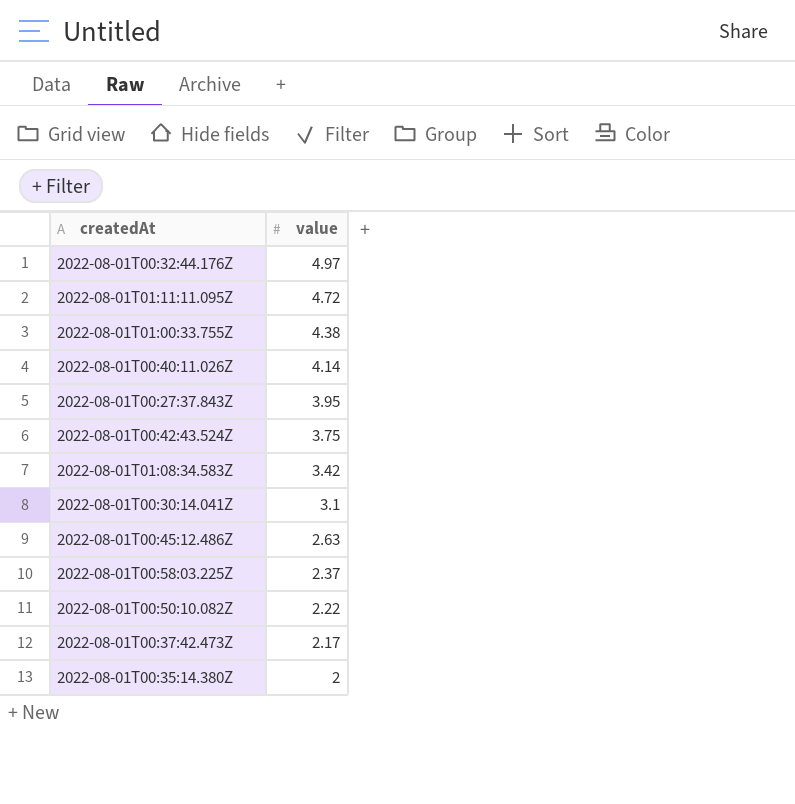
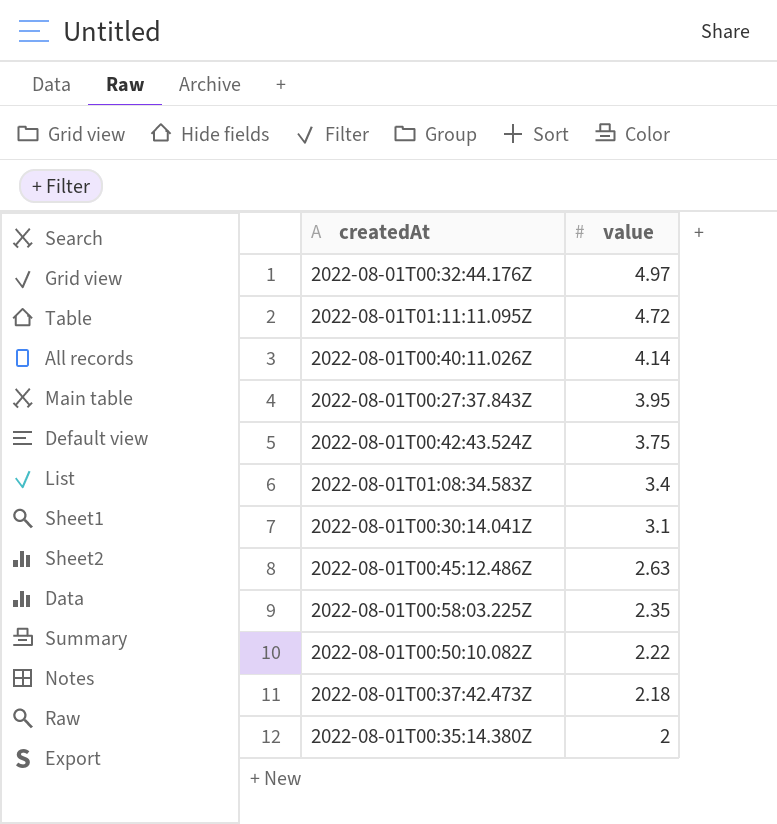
row 2022-08-01T01:00:33.755Z: 4.38 -> none
2022-08-01T01:08:34.583Z | value: 3.42 -> 3.4
2022-08-01T00:58:03.225Z | value: 2.37 -> 2.35
2022-08-01T00:37:42.473Z | value: 2.17 -> 2.18

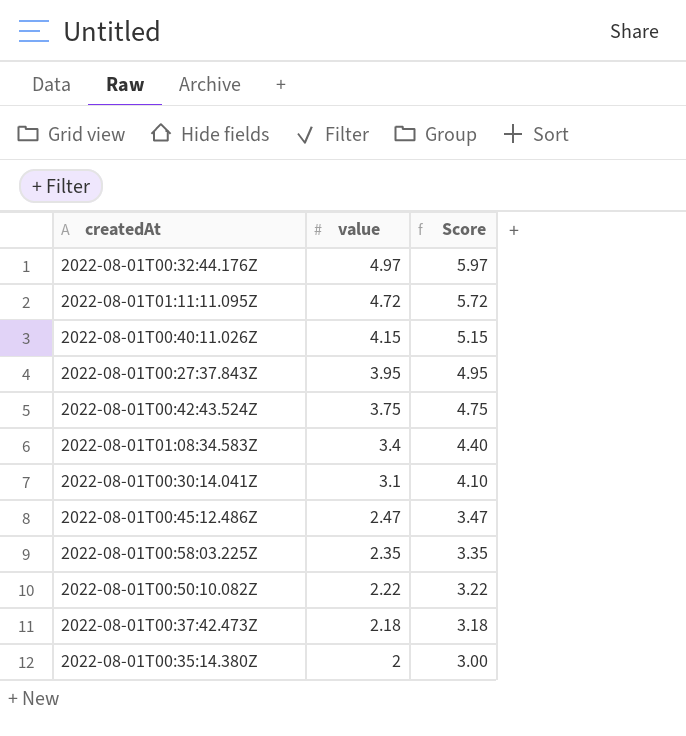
column Score | formula: none -> [value] + 1
2022-08-01T00:40:11.026Z | value: 4.14 -> 4.15
2022-08-01T00:45:12.486Z | value: 2.63 -> 2.47

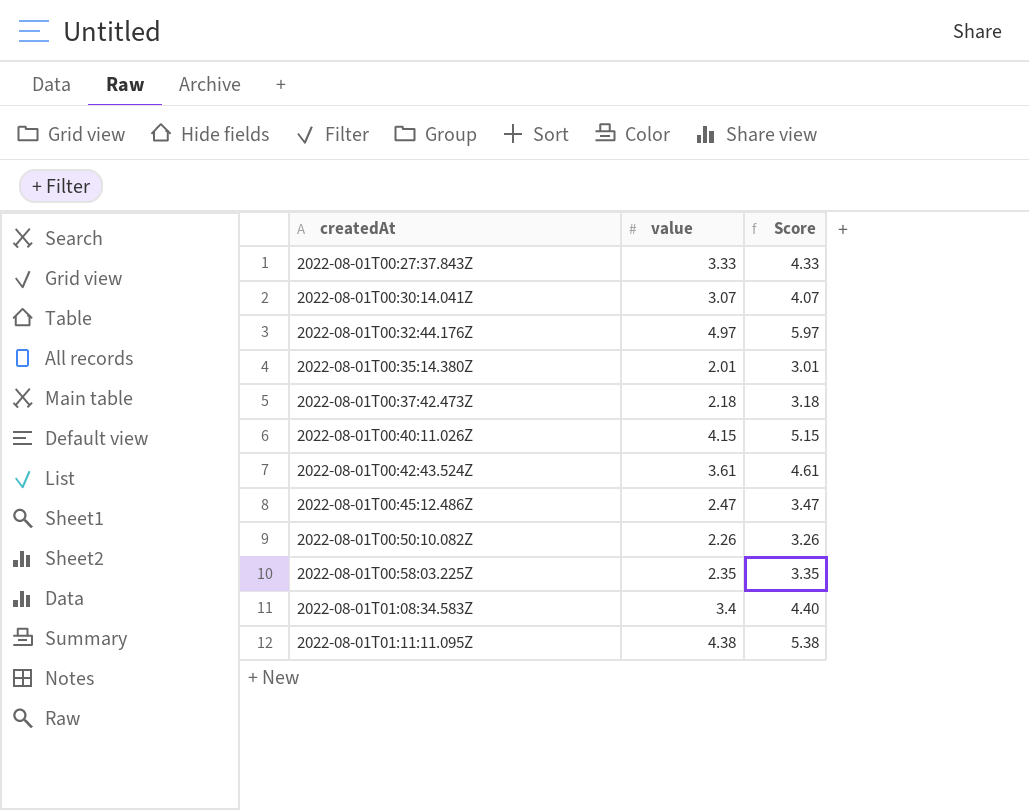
row order: value descending -> createdAt ascending
2022-08-01T00:27:37.843Z | value: 3.95 -> 3.33
2022-08-01T00:27:37.843Z | Score: 4.95 -> 4.33
2022-08-01T00:30:14.041Z | value: 3.1 -> 3.07
2022-08-01T00:30:14.041Z | Score: 4.10 -> 4.07
2022-08-01T00:35:14.380Z | value: 2 -> 2.01
2022-08-01T00:35:14.380Z | Score: 3.00 -> 3.01
2022-08-01T00:42:43.524Z | value: 3.75 -> 3.61
2022-08-01T00:42:43.524Z | Score: 4.75 -> 4.61
2022-08-01T00:50:10.082Z | value: 2.22 -> 2.26
2022-08-01T00:50:10.082Z | Score: 3.22 -> 3.26
2022-08-01T01:11:11.095Z | value: 4.72 -> 4.38
2022-08-01T01:11:11.095Z | Score: 5.72 -> 5.38

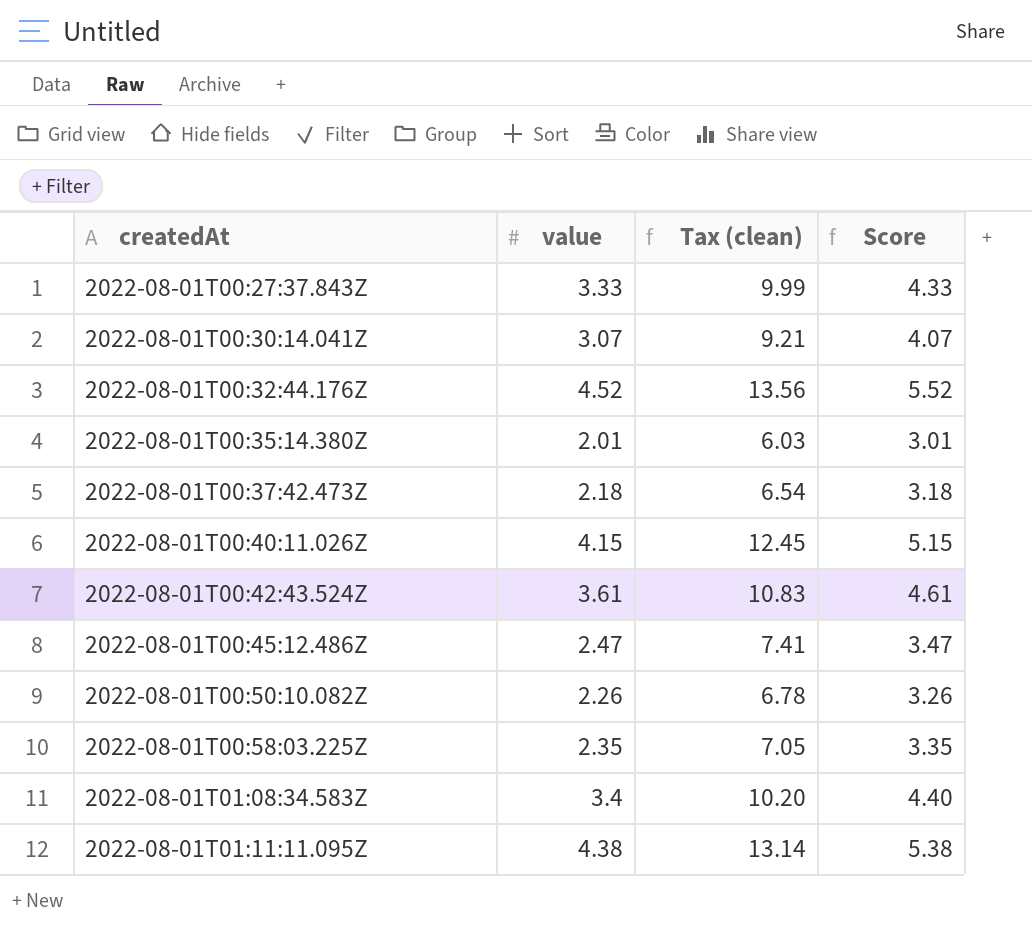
column Tax (clean) | formula: none -> [value] * 3
2022-08-01T00:32:44.176Z | value: 4.97 -> 4.52
2022-08-01T00:32:44.176Z | Score: 5.97 -> 5.52

